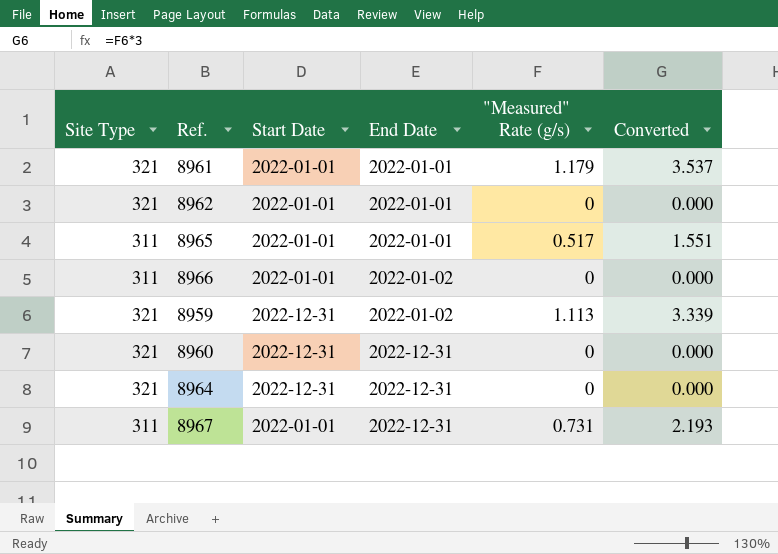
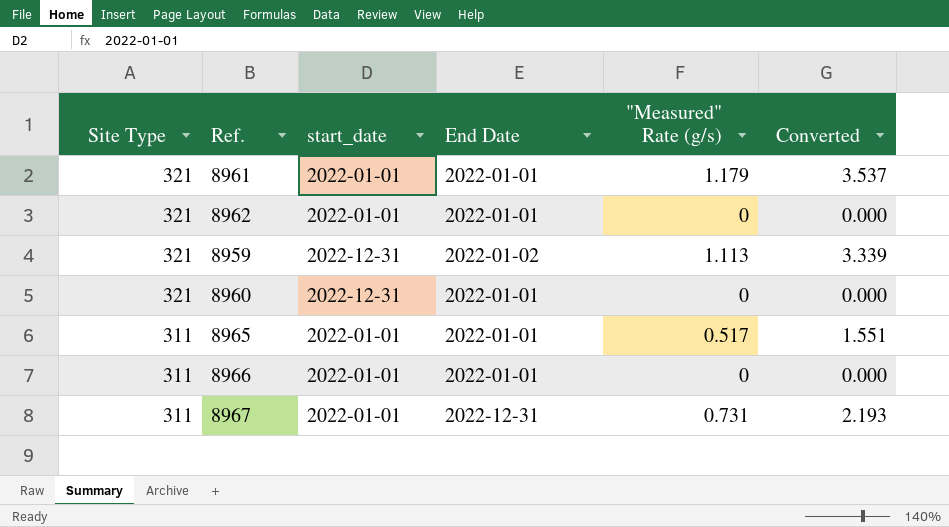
row order: End Date ascending -> Site Type descending
column name: Start Date -> start_date
row 8964: 321 | 2022-12-31 | 2022-12-31 | 0 | 0.000 -> none
8960 | End Date: 2022-12-31 -> 2022-01-01
8966 | End Date: 2022-01-02 -> 2022-01-01

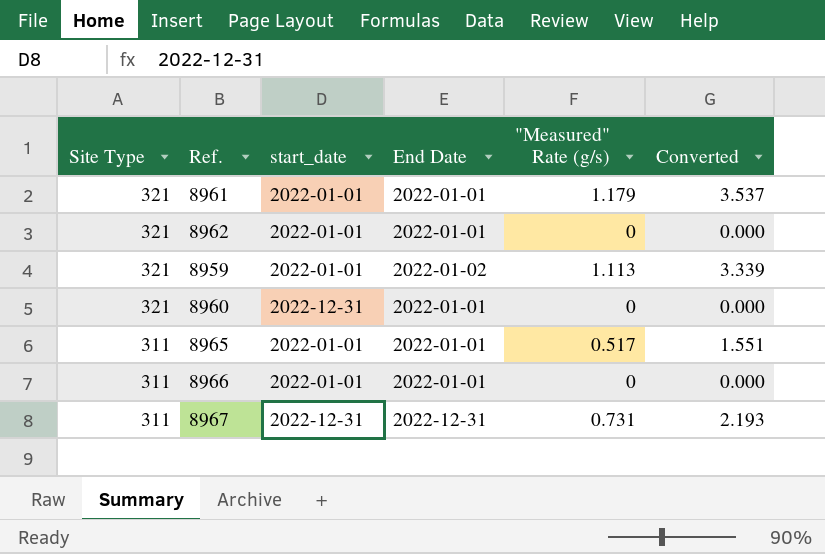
8959 | start_date: 2022-12-31 -> 2022-01-01
8967 | start_date: 2022-01-01 -> 2022-12-31

